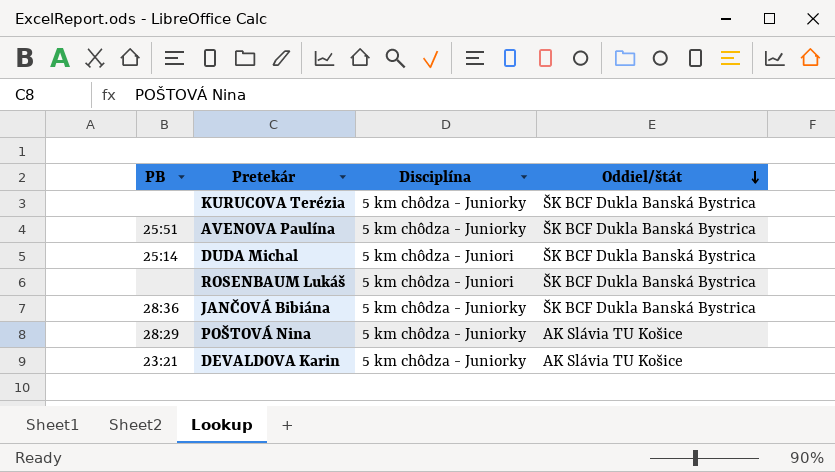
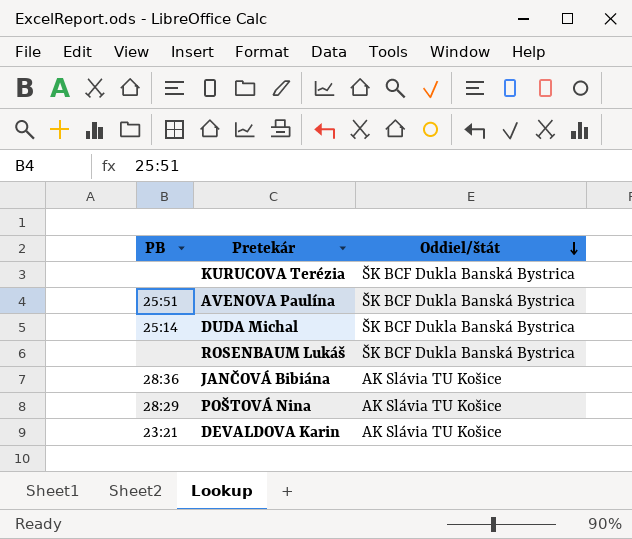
column Disciplína | position: 3 -> none
JANČOVÁ Bibiána | Oddiel/štát: ŠK BCF Dukla Banská Bystrica -> AK Slávia TU Košice

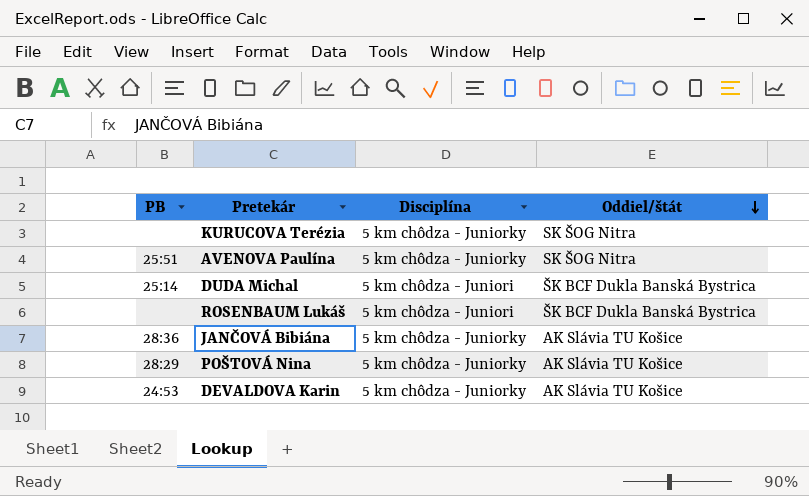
column Disciplína | position: none -> 3
KURUCOVA Terézia | Oddiel/štát: ŠK BCF Dukla Banská Bystrica -> SK ŠOG Nitra
AVENOVA Paulína | Oddiel/štát: ŠK BCF Dukla Banská Bystrica -> SK ŠOG Nitra
DEVALDOVA Karin | PB: 23:21 -> 24:53

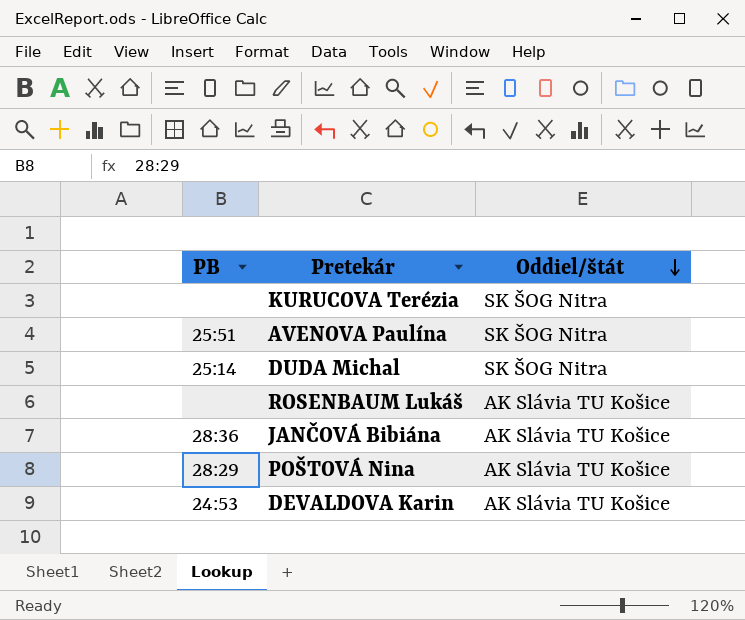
column Disciplína | position: 3 -> none
DUDA Michal | Oddiel/štát: ŠK BCF Dukla Banská Bystrica -> SK ŠOG Nitra
ROSENBAUM Lukáš | Oddiel/štát: ŠK BCF Dukla Banská Bystrica -> AK Slávia TU Košice

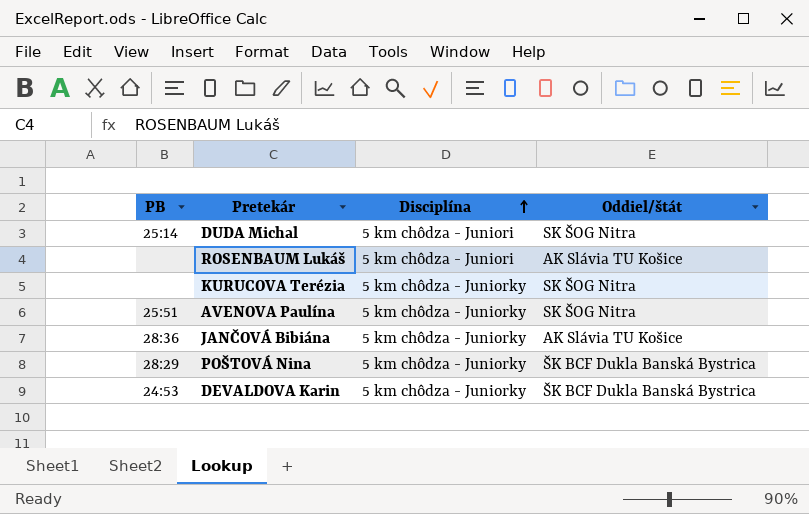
row order: Oddiel/štát descending -> Disciplína ascending
column Disciplína | position: none -> 3
POŠTOVÁ Nina | Oddiel/štát: AK Slávia TU Košice -> ŠK BCF Dukla Banská Bystrica
DEVALDOVA Karin | Oddiel/štát: AK Slávia TU Košice -> ŠK BCF Dukla Banská Bystrica

